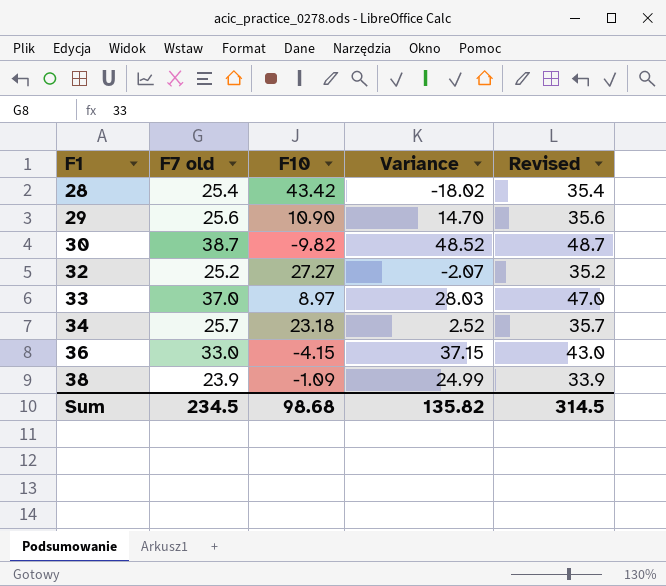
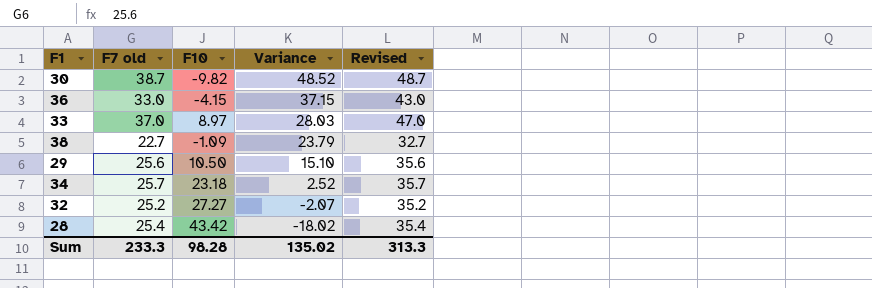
row order: F1 ascending -> Variance descending
38 | F7 old: 23.9 -> 22.7
38 | Variance: 24.99 -> 23.79
38 | Revised: 33.9 -> 32.7
29 | F10: 10.90 -> 10.50
29 | Variance: 14.70 -> 15.10
Sum | F7 old: 234.5 -> 233.3
Sum | F10: 98.68 -> 98.28
Sum | Variance: 135.82 -> 135.02
Sum | Revised: 314.5 -> 313.3

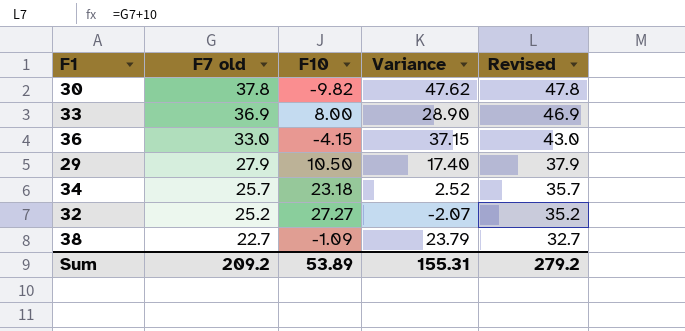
row order: Variance descending -> F7 old descending
row 28: 25.4 | 43.42 | -18.02 | 35.4 -> none
30 | F7 old: 38.7 -> 37.8
30 | Variance: 48.52 -> 47.62
30 | Revised: 48.7 -> 47.8
33 | F7 old: 37.0 -> 36.9
33 | F10: 8.97 -> 8.00
33 | Variance: 28.03 -> 28.90
33 | Revised: 47.0 -> 46.9
29 | F7 old: 25.6 -> 27.9
29 | Variance: 15.10 -> 17.40
29 | Revised: 35.6 -> 37.9
Sum | F7 old: 233.3 -> 209.2
Sum | F10: 98.28 -> 53.89
Sum | Variance: 135.02 -> 155.31
Sum | Revised: 313.3 -> 279.2

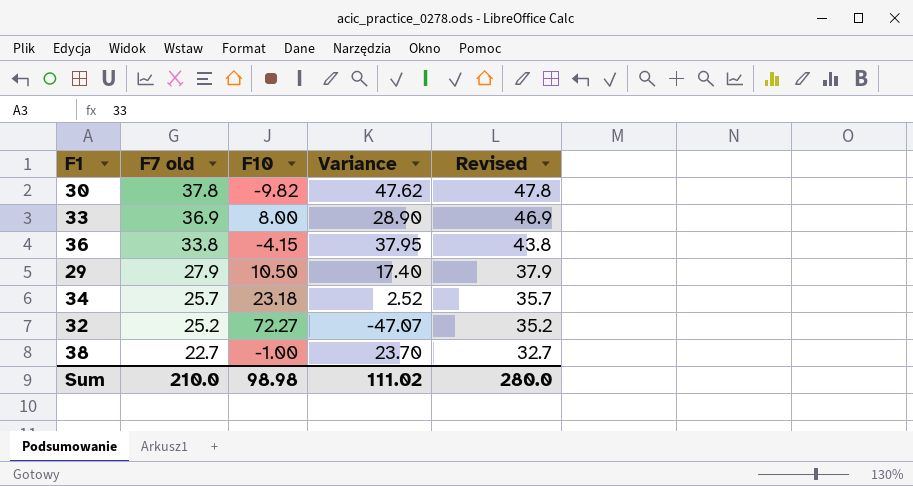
36 | F7 old: 33.0 -> 33.8
36 | Variance: 37.15 -> 37.95
36 | Revised: 43.0 -> 43.8
32 | F10: 27.27 -> 72.27
32 | Variance: -2.07 -> -47.07
38 | F10: -1.09 -> -1.00
38 | Variance: 23.79 -> 23.70
Sum | F7 old: 209.2 -> 210.0
Sum | F10: 53.89 -> 98.98
Sum | Variance: 155.31 -> 111.02
Sum | Revised: 279.2 -> 280.0

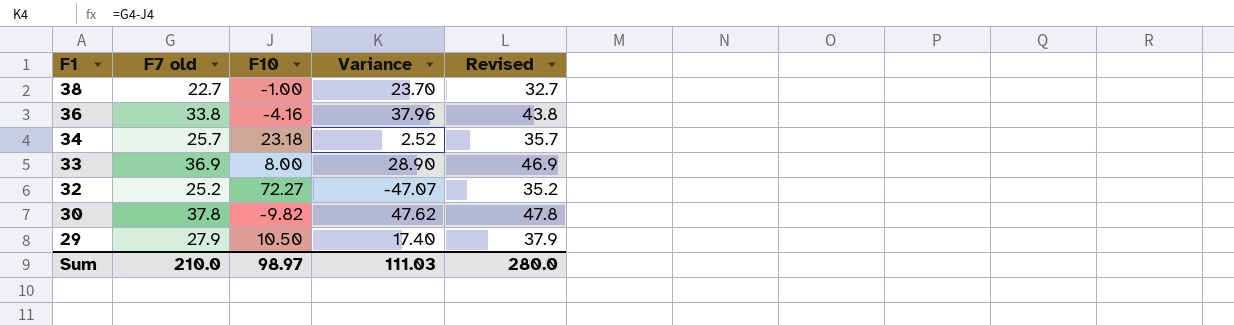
row order: F7 old descending -> F1 descending
36 | F10: -4.15 -> -4.16
36 | Variance: 37.95 -> 37.96
Sum | F10: 98.98 -> 98.97
Sum | Variance: 111.02 -> 111.03

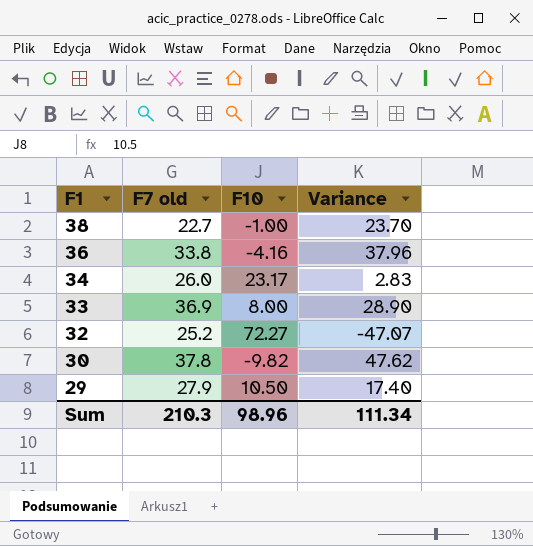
column Revised | formula: [F7 old] + 10 -> none
34 | F7 old: 25.7 -> 26.0
34 | F10: 23.18 -> 23.17
34 | Variance: 2.52 -> 2.83
Sum | F7 old: 210.0 -> 210.3
Sum | F10: 98.97 -> 98.96
Sum | Variance: 111.03 -> 111.34

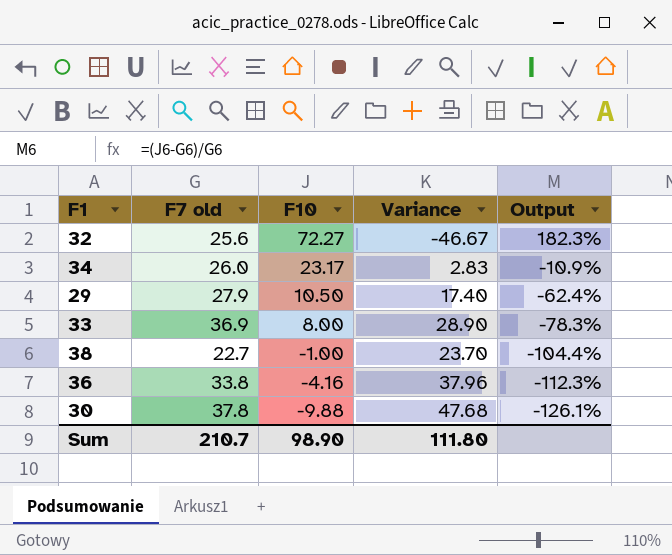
row order: F1 descending -> F10 descending
column Output | formula: none -> ([F10] - [F7 old]) / [F7 old]
32 | F7 old: 25.2 -> 25.6
32 | Variance: -47.07 -> -46.67
30 | F10: -9.82 -> -9.88
30 | Variance: 47.62 -> 47.68
Sum | F7 old: 210.3 -> 210.7
Sum | F10: 98.96 -> 98.90
Sum | Variance: 111.34 -> 111.80

